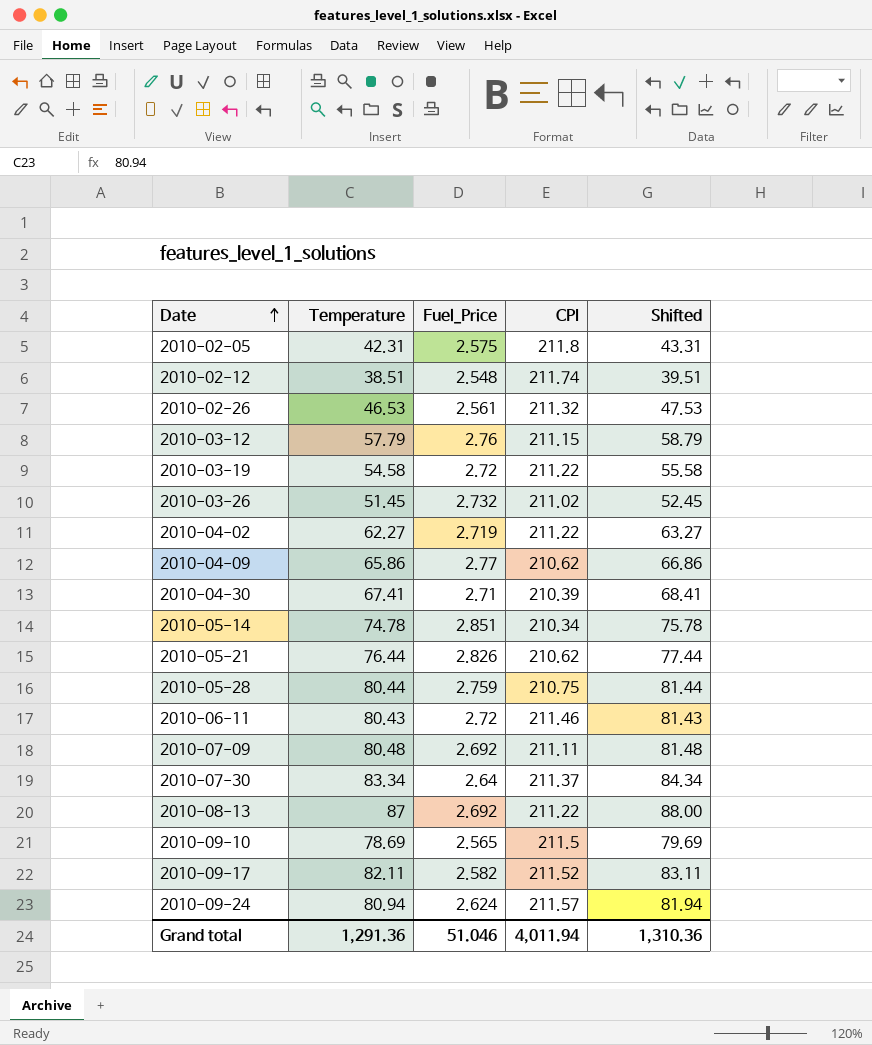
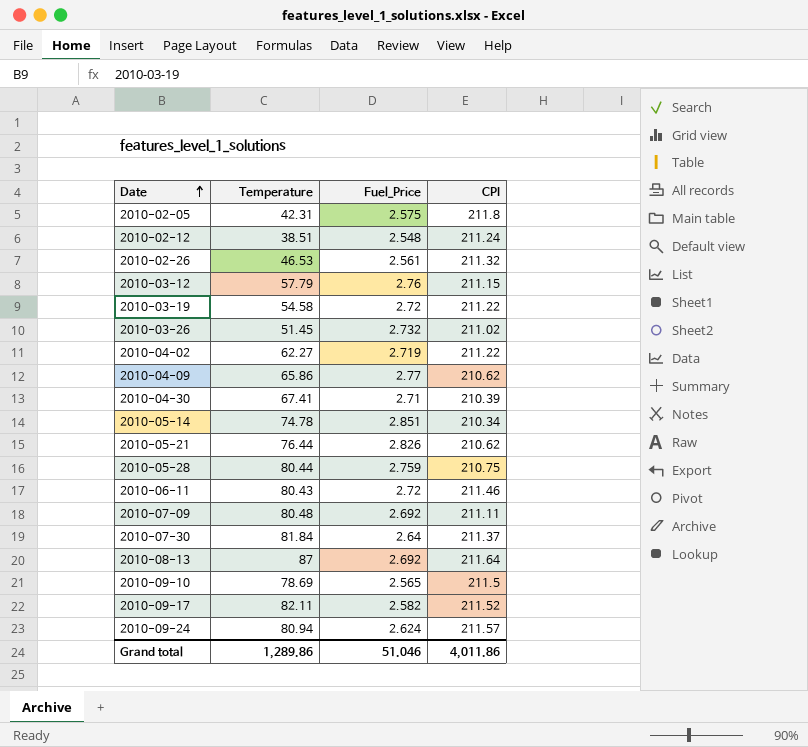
column Shifted | formula: [Temperature] + 1 -> none
2010-02-12 | CPI: 211.74 -> 211.24
2010-07-30 | Temperature: 83.34 -> 81.84
2010-08-13 | CPI: 211.22 -> 211.64
Grand total | Temperature: 1,291.36 -> 1,289.86
Grand total | CPI: 4,011.94 -> 4,011.86

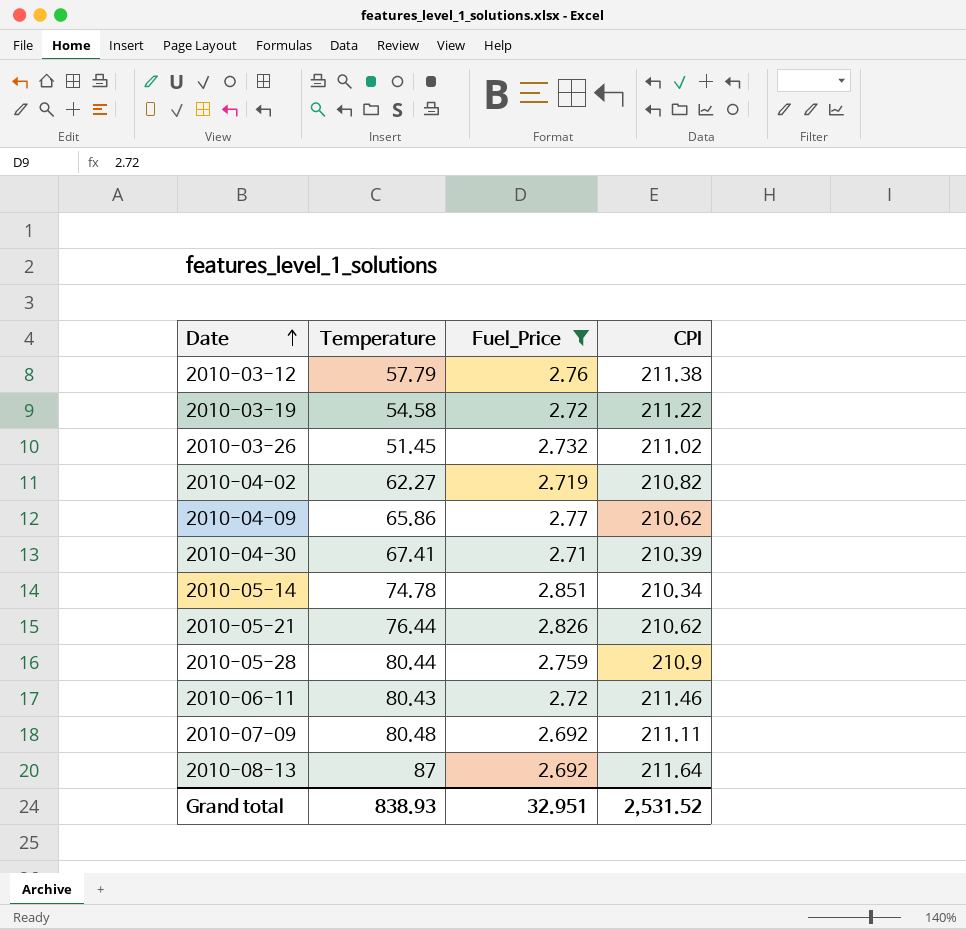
filter: none -> Fuel_Price >= 2.692
2010-03-12 | CPI: 211.15 -> 211.38
2010-04-02 | CPI: 211.22 -> 210.82
2010-05-28 | CPI: 210.75 -> 210.9
Grand total | Temperature: 1,289.86 -> 838.93
Grand total | Fuel_Price: 51.046 -> 32.951
Grand total | CPI: 4,011.86 -> 2,531.52

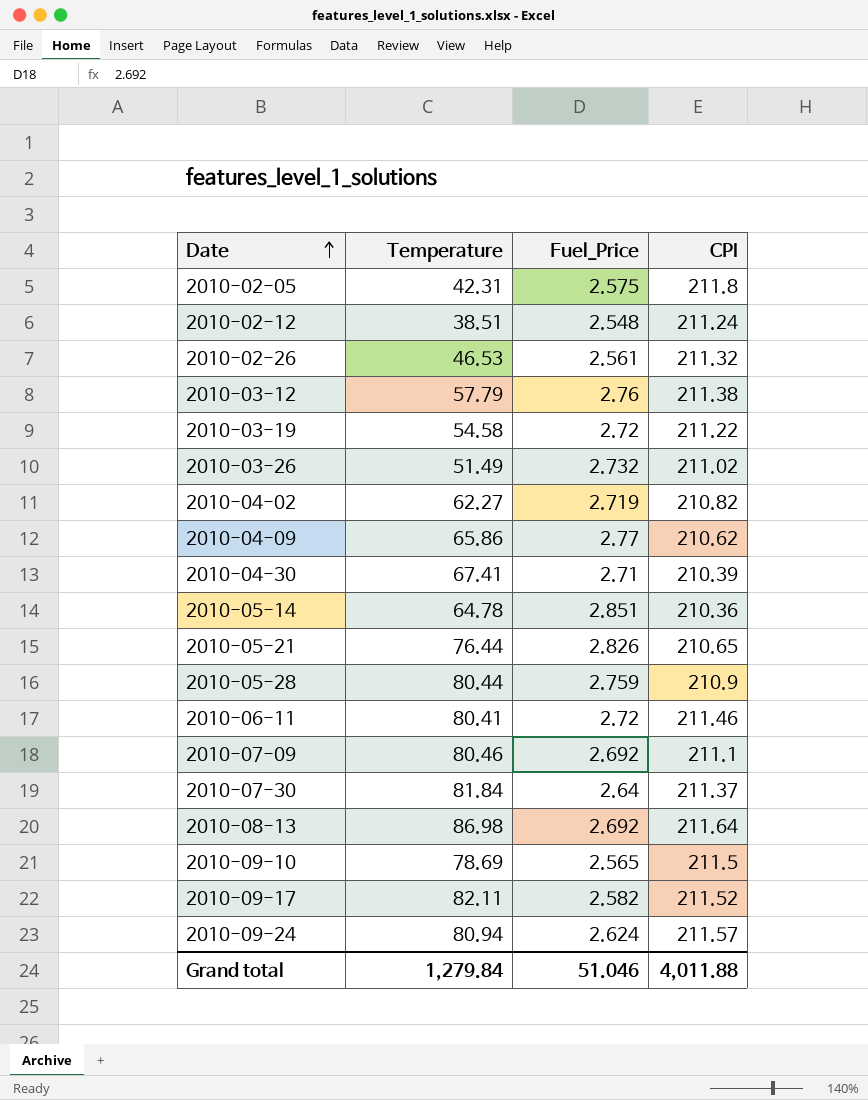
filter: Fuel_Price >= 2.692 -> none
2010-03-26 | Temperature: 51.45 -> 51.49
2010-05-14 | Temperature: 74.78 -> 64.78
2010-05-14 | CPI: 210.34 -> 210.36
2010-05-21 | CPI: 210.62 -> 210.65
2010-06-11 | Temperature: 80.43 -> 80.41
2010-07-09 | Temperature: 80.48 -> 80.46
2010-07-09 | CPI: 211.11 -> 211.1
2010-08-13 | Temperature: 87 -> 86.98
Grand total | Temperature: 838.93 -> 1,279.84
Grand total | Fuel_Price: 32.951 -> 51.046
Grand total | CPI: 2,531.52 -> 4,011.88

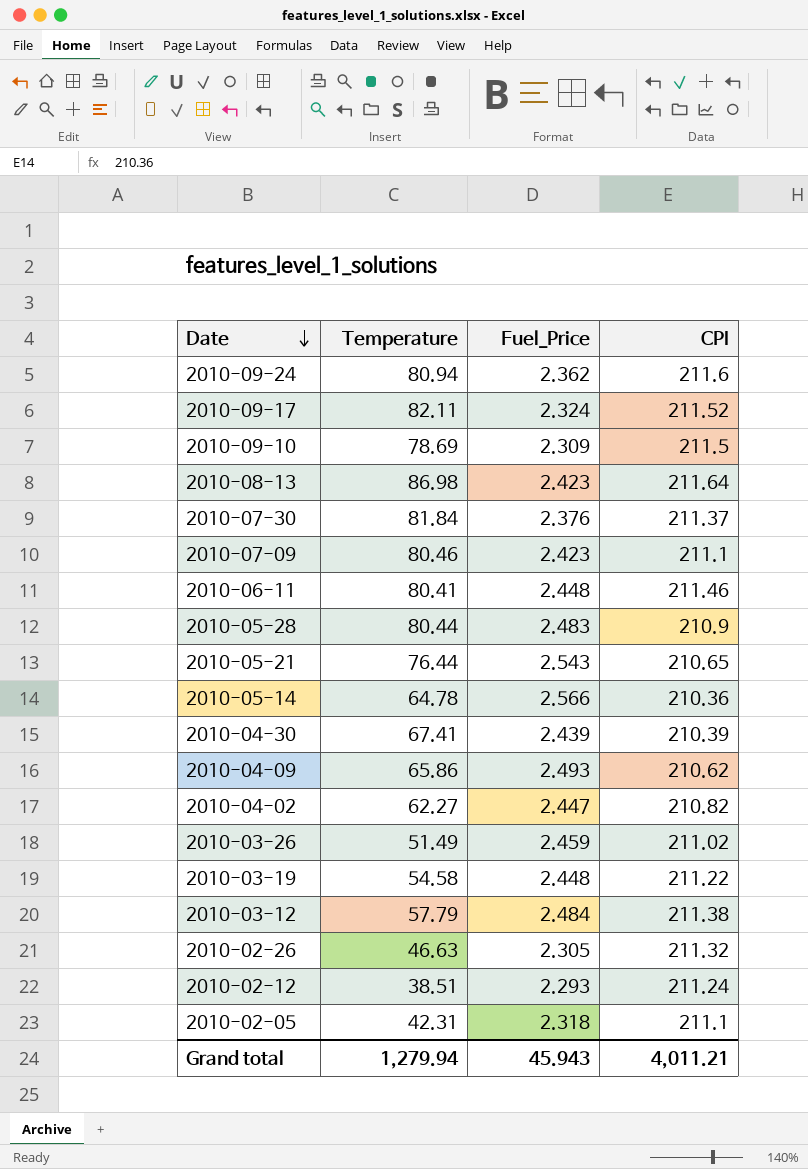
row order: Date ascending -> Date descending
2010-09-24 | Fuel_Price: 2.624 -> 2.362
2010-09-24 | CPI: 211.57 -> 211.6
2010-09-17 | Fuel_Price: 2.582 -> 2.324
2010-09-10 | Fuel_Price: 2.565 -> 2.309
2010-08-13 | Fuel_Price: 2.692 -> 2.423
2010-07-30 | Fuel_Price: 2.64 -> 2.376
2010-07-09 | Fuel_Price: 2.692 -> 2.423
2010-06-11 | Fuel_Price: 2.72 -> 2.448
2010-05-28 | Fuel_Price: 2.759 -> 2.483
2010-05-21 | Fuel_Price: 2.826 -> 2.543
2010-05-14 | Fuel_Price: 2.851 -> 2.566
2010-04-30 | Fuel_Price: 2.71 -> 2.439
2010-04-09 | Fuel_Price: 2.77 -> 2.493
2010-04-02 | Fuel_Price: 2.719 -> 2.447
2010-03-26 | Fuel_Price: 2.732 -> 2.459
2010-03-19 | Fuel_Price: 2.72 -> 2.448
2010-03-12 | Fuel_Price: 2.76 -> 2.484
2010-02-26 | Temperature: 46.53 -> 46.63
2010-02-26 | Fuel_Price: 2.561 -> 2.305
2010-02-12 | Fuel_Price: 2.548 -> 2.293
2010-02-05 | Fuel_Price: 2.575 -> 2.318
2010-02-05 | CPI: 211.8 -> 211.1
Grand total | Temperature: 1,279.84 -> 1,279.94
Grand total | Fuel_Price: 51.046 -> 45.943
Grand total | CPI: 4,011.88 -> 4,011.21

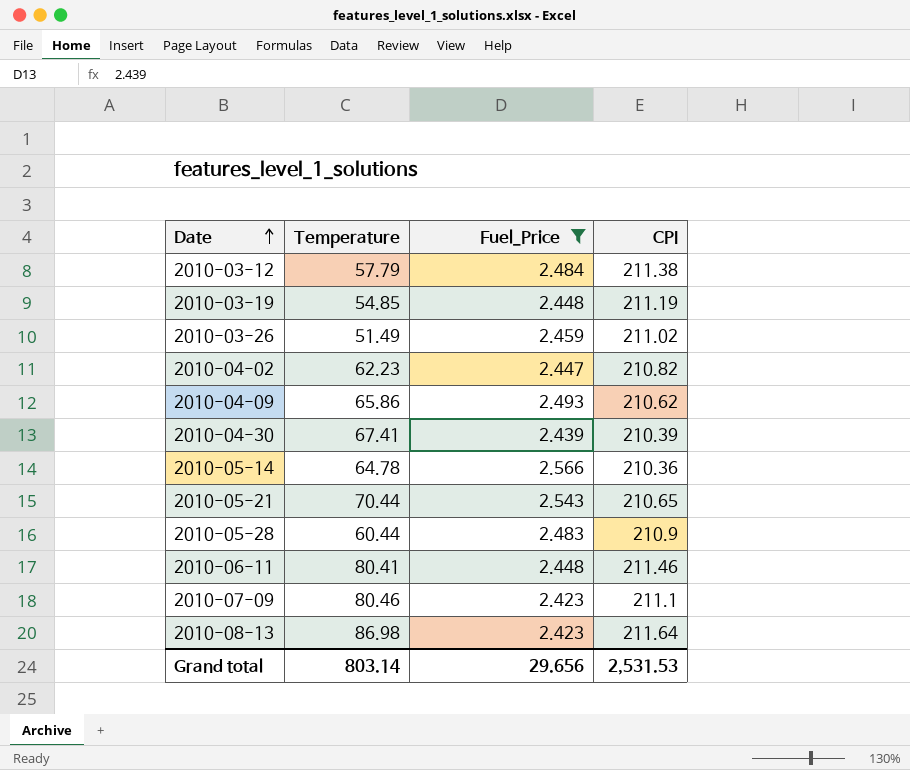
filter: none -> Fuel_Price >= 2.423
row order: Date descending -> Date ascending
2010-03-19 | Temperature: 54.58 -> 54.85
2010-03-19 | CPI: 211.22 -> 211.19
2010-04-02 | Temperature: 62.27 -> 62.23
2010-05-21 | Temperature: 76.44 -> 70.44
2010-05-28 | Temperature: 80.44 -> 60.44
Grand total | Temperature: 1,279.94 -> 803.14
Grand total | Fuel_Price: 45.943 -> 29.656
Grand total | CPI: 4,011.21 -> 2,531.53

